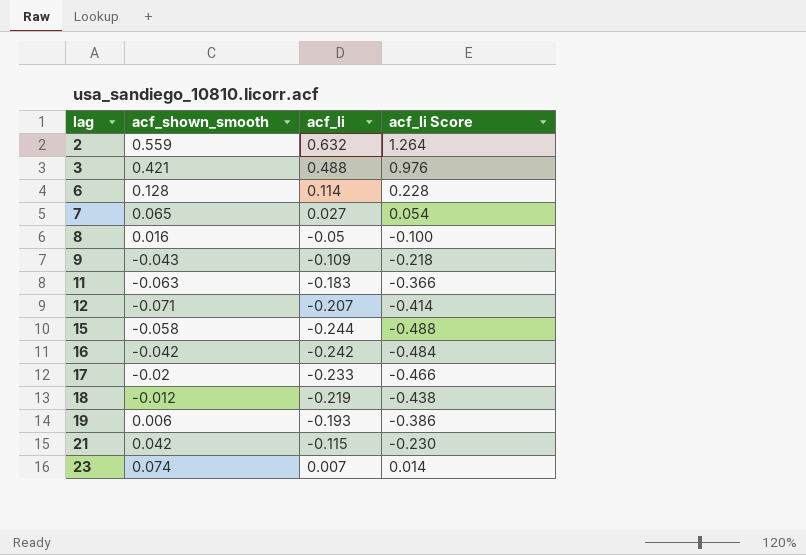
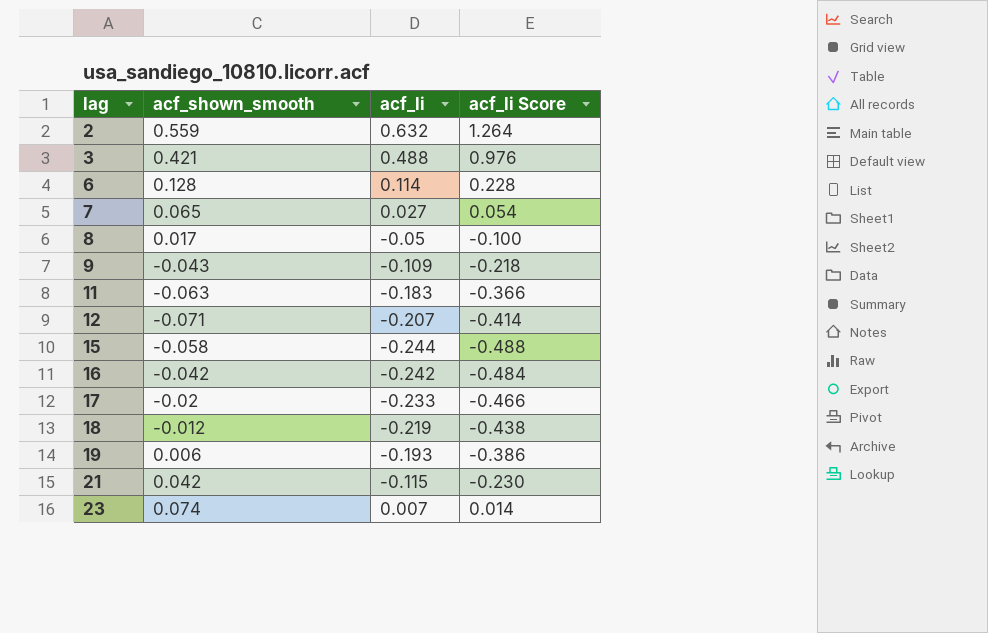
8 | acf_shown_smooth: 0.016 -> 0.017

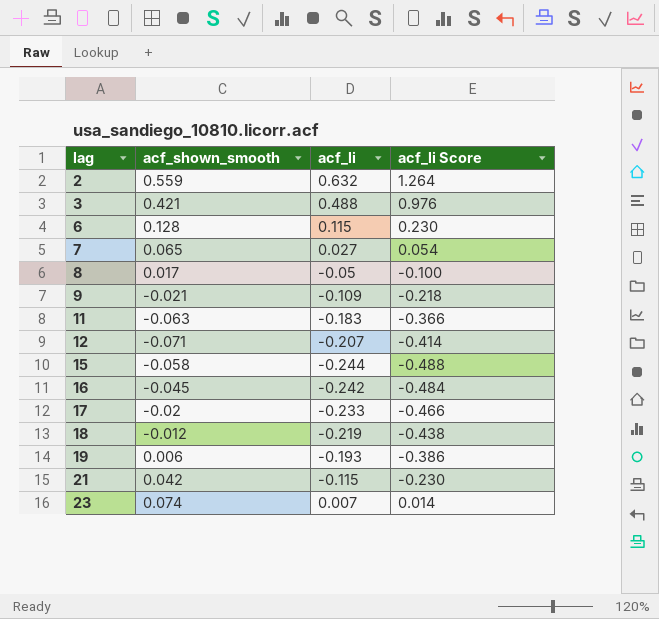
6 | acf_li: 0.114 -> 0.115
6 | acf_li Score: 0.228 -> 0.230
9 | acf_shown_smooth: -0.043 -> -0.021
16 | acf_shown_smooth: -0.042 -> -0.045

